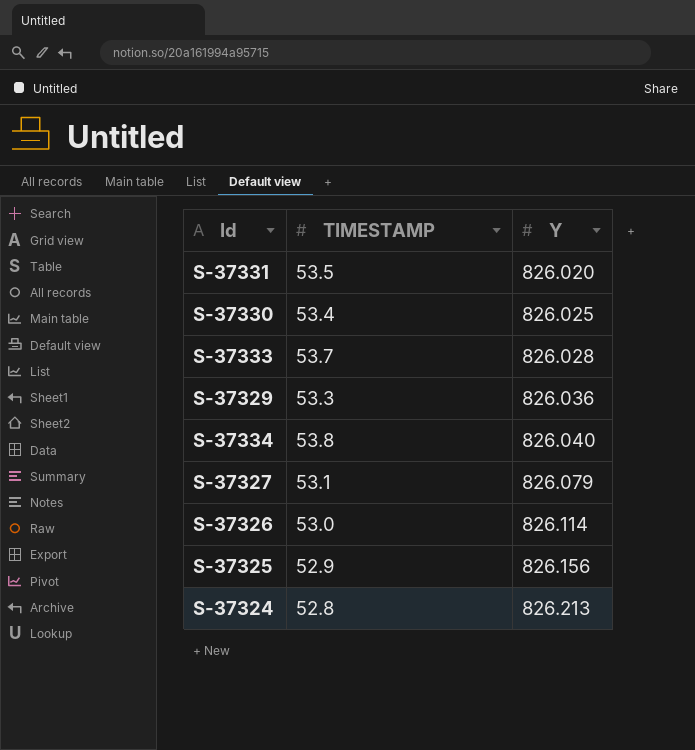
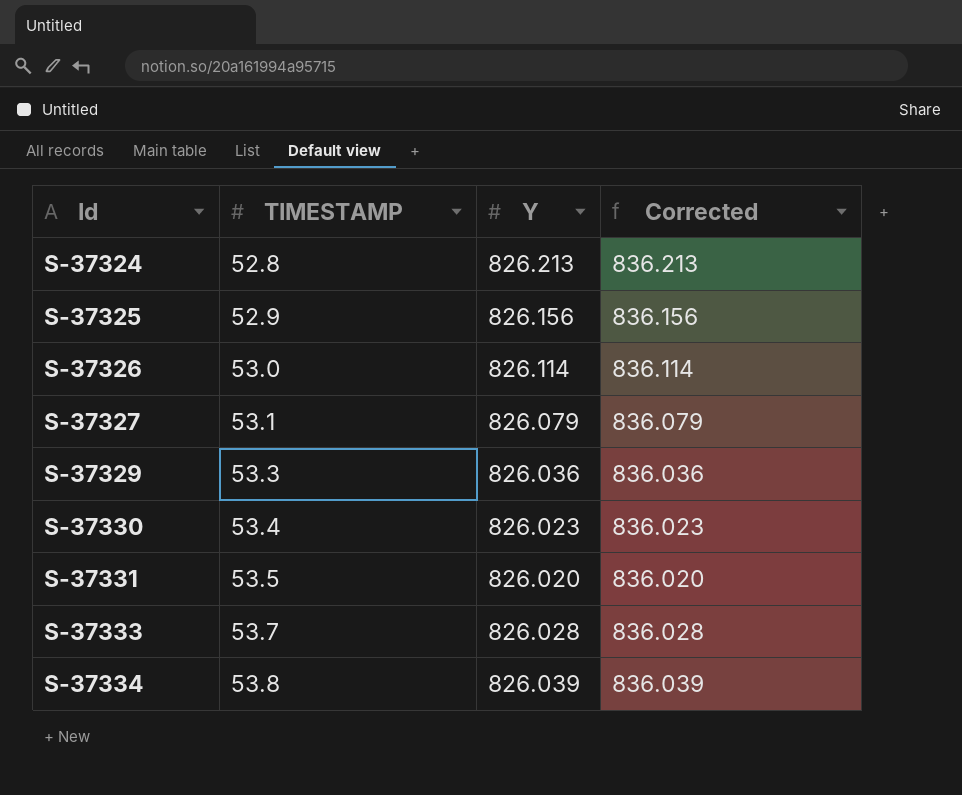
row order: Y ascending -> Id ascending
column Corrected | formula: none -> [Y] + 10
S-37330 | Y: 826.025 -> 826.023
S-37334 | Y: 826.040 -> 826.039

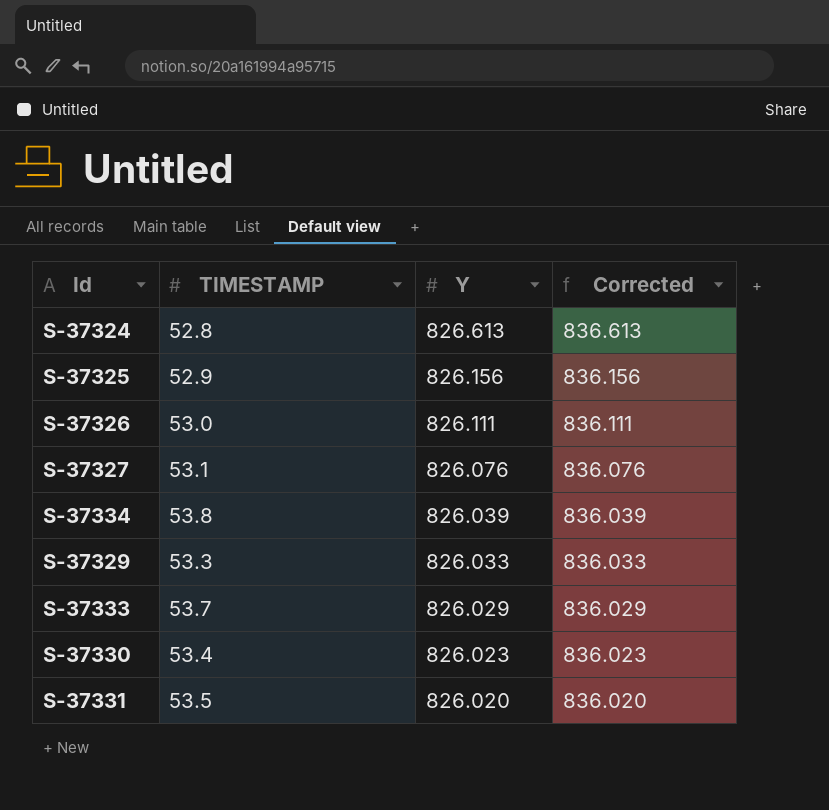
row order: Id ascending -> Y descending
S-37324 | Y: 826.213 -> 826.613
S-37324 | Corrected: 836.213 -> 836.613
S-37326 | Y: 826.114 -> 826.111
S-37326 | Corrected: 836.114 -> 836.111
S-37327 | Y: 826.079 -> 826.076
S-37327 | Corrected: 836.079 -> 836.076
S-37329 | Y: 826.036 -> 826.033
S-37329 | Corrected: 836.036 -> 836.033
S-37333 | Y: 826.028 -> 826.029
S-37333 | Corrected: 836.028 -> 836.029

